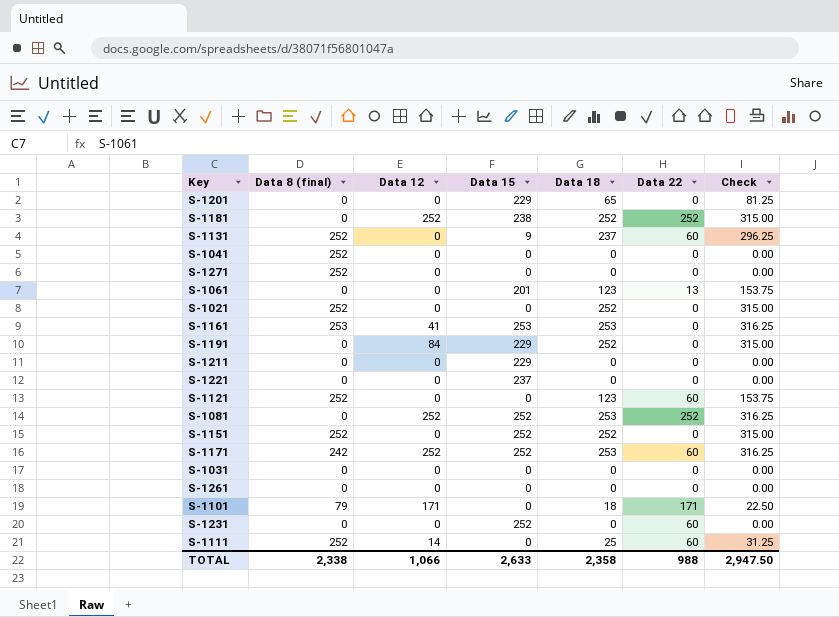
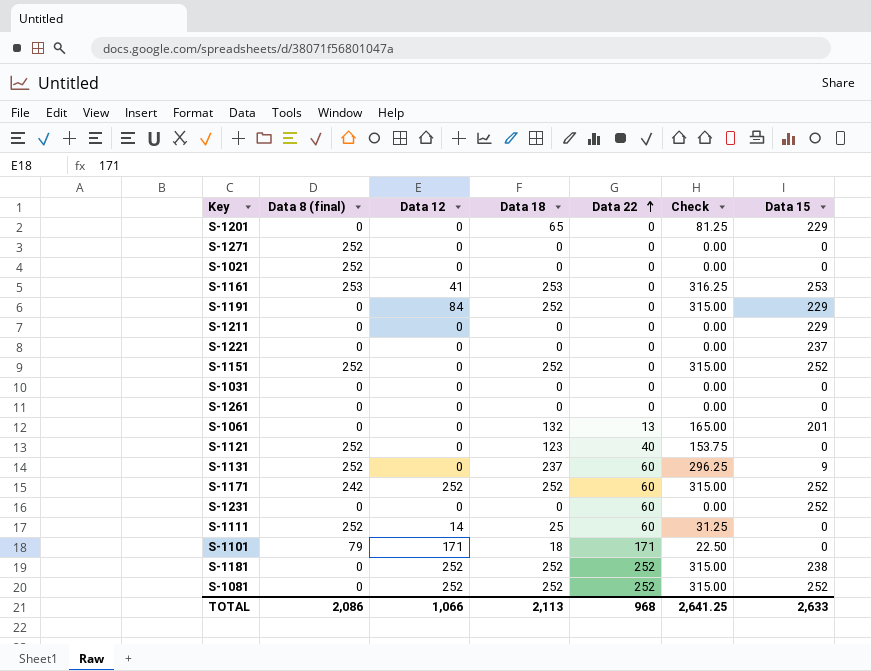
row order: none -> Data 22 ascending
column Data 15 | position: 4 -> 7
row S-1041: 252 | 0 | 0 | 0 | 0 | 0.00 -> none
S-1021 | Data 18: 252 -> 0
S-1021 | Check: 315.00 -> 0.00
S-1061 | Data 18: 123 -> 132
S-1061 | Check: 153.75 -> 165.00
S-1121 | Data 22: 60 -> 40
S-1171 | Data 18: 253 -> 252
S-1171 | Check: 316.25 -> 315.00
S-1081 | Data 18: 253 -> 252
S-1081 | Check: 316.25 -> 315.00
TOTAL | Data 8 (final): 2,338 -> 2,086
TOTAL | Data 18: 2,358 -> 2,113
TOTAL | Data 22: 988 -> 968
TOTAL | Check: 2,947.50 -> 2,641.25

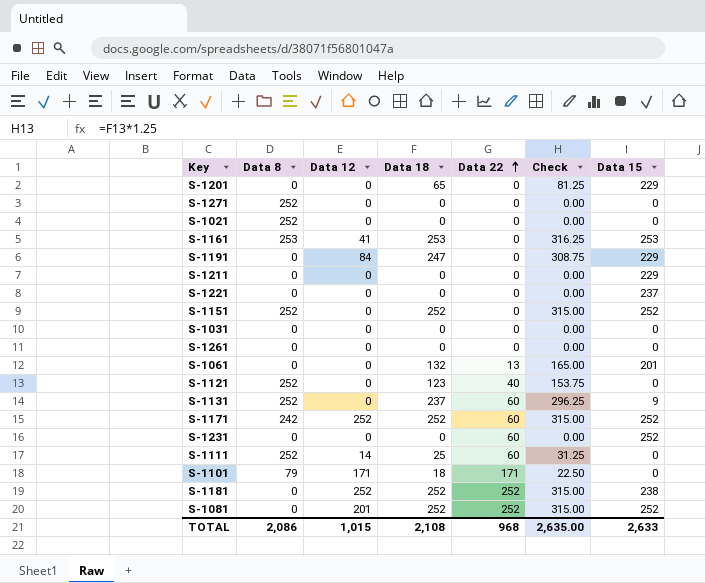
column name: Data 8 (final) -> Data 8
S-1191 | Data 18: 252 -> 247
S-1191 | Check: 315.00 -> 308.75
S-1081 | Data 12: 252 -> 201
TOTAL | Data 12: 1,066 -> 1,015
TOTAL | Data 18: 2,113 -> 2,108
TOTAL | Check: 2,641.25 -> 2,635.00

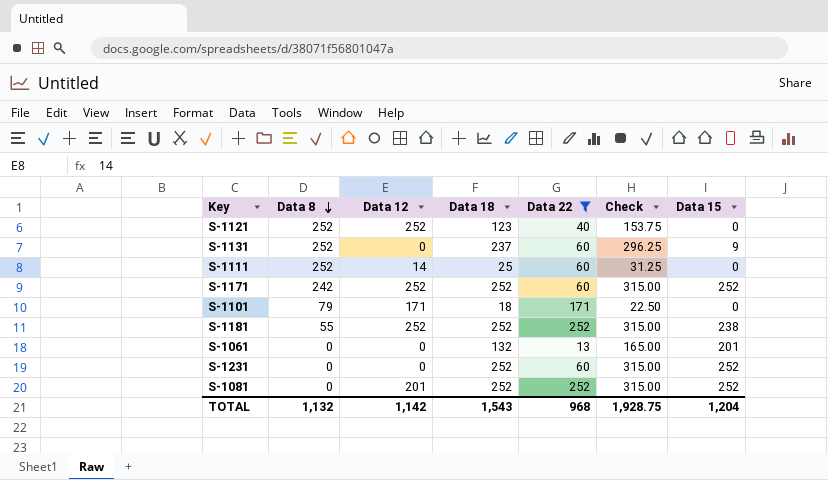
filter: none -> Data 22 != 0
row order: Data 22 ascending -> Data 8 descending
S-1121 | Data 12: 0 -> 252
S-1181 | Data 8: 0 -> 55
S-1231 | Data 18: 0 -> 252
S-1231 | Check: 0.00 -> 315.00
TOTAL | Data 8: 2,086 -> 1,132
TOTAL | Data 12: 1,015 -> 1,142
TOTAL | Data 18: 2,108 -> 1,543
TOTAL | Check: 2,635.00 -> 1,928.75
TOTAL | Data 15: 2,633 -> 1,204

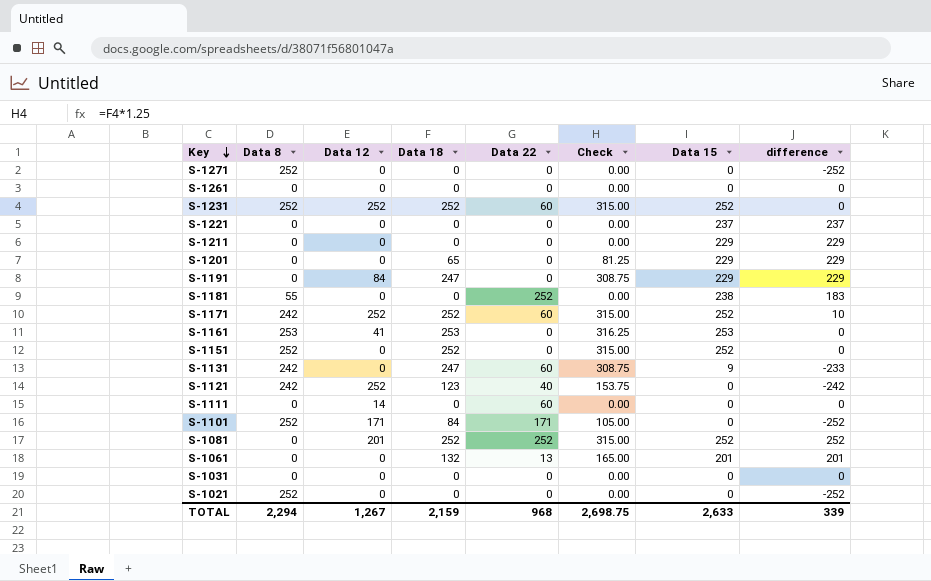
filter: Data 22 != 0 -> none
row order: Data 8 descending -> Key descending
column difference | formula: none -> [Data 15] - [Data 8]
S-1231 | Data 8: 0 -> 252
S-1231 | Data 12: 0 -> 252
S-1181 | Data 12: 252 -> 0
S-1181 | Data 18: 252 -> 0
S-1181 | Check: 315.00 -> 0.00
S-1131 | Data 8: 252 -> 242
S-1131 | Data 18: 237 -> 247
S-1131 | Check: 296.25 -> 308.75
S-1121 | Data 8: 252 -> 242
S-1111 | Data 8: 252 -> 0
S-1111 | Data 18: 25 -> 0
S-1111 | Check: 31.25 -> 0.00
S-1101 | Data 8: 79 -> 252
S-1101 | Data 18: 18 -> 84
S-1101 | Check: 22.50 -> 105.00
TOTAL | Data 8: 1,132 -> 2,294
TOTAL | Data 12: 1,142 -> 1,267
TOTAL | Data 18: 1,543 -> 2,159
TOTAL | Check: 1,928.75 -> 2,698.75
TOTAL | Data 15: 1,204 -> 2,633

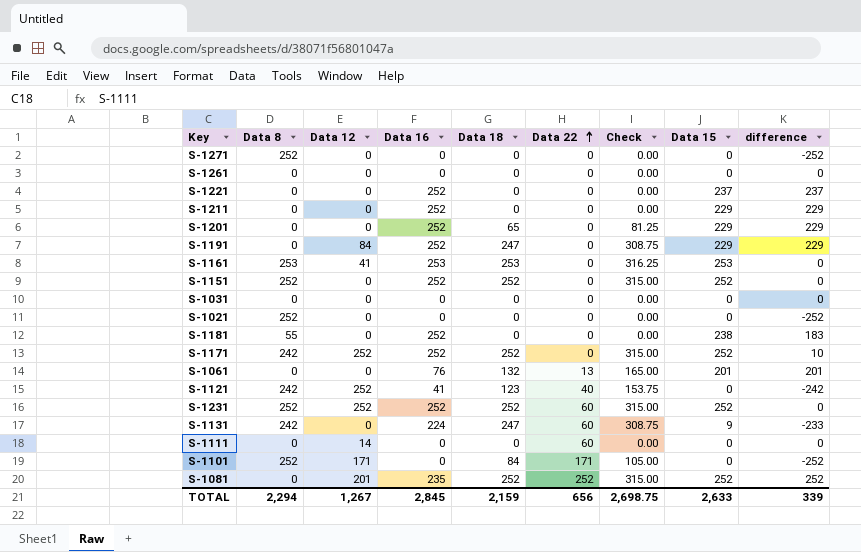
row order: Key descending -> Data 22 ascending
column Data 16 | position: none -> 4
S-1181 | Data 22: 252 -> 0
S-1171 | Data 22: 60 -> 0
TOTAL | Data 22: 968 -> 656

